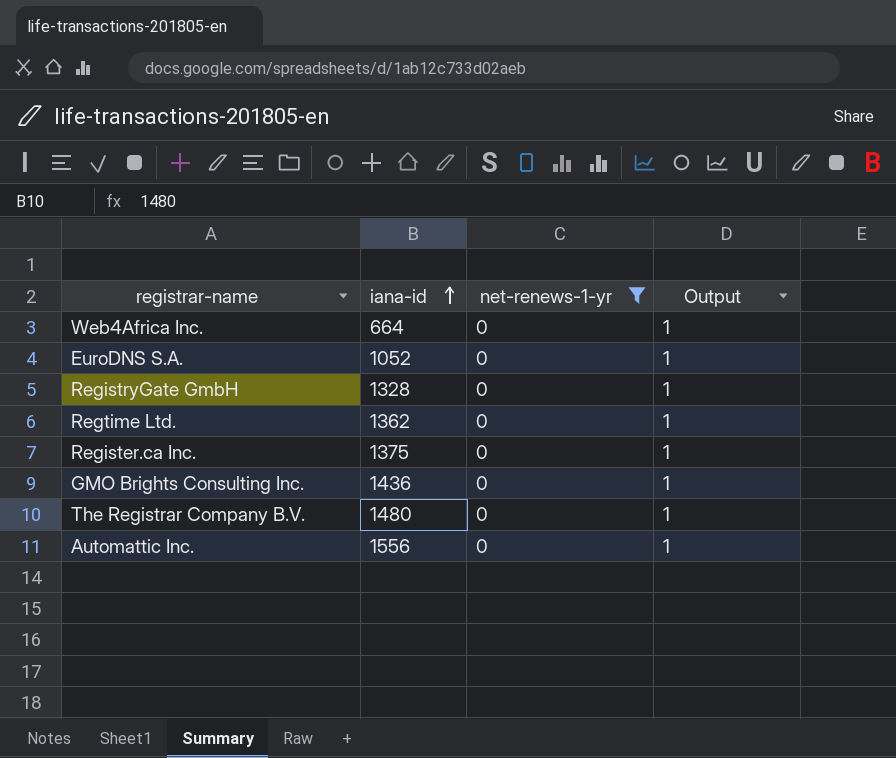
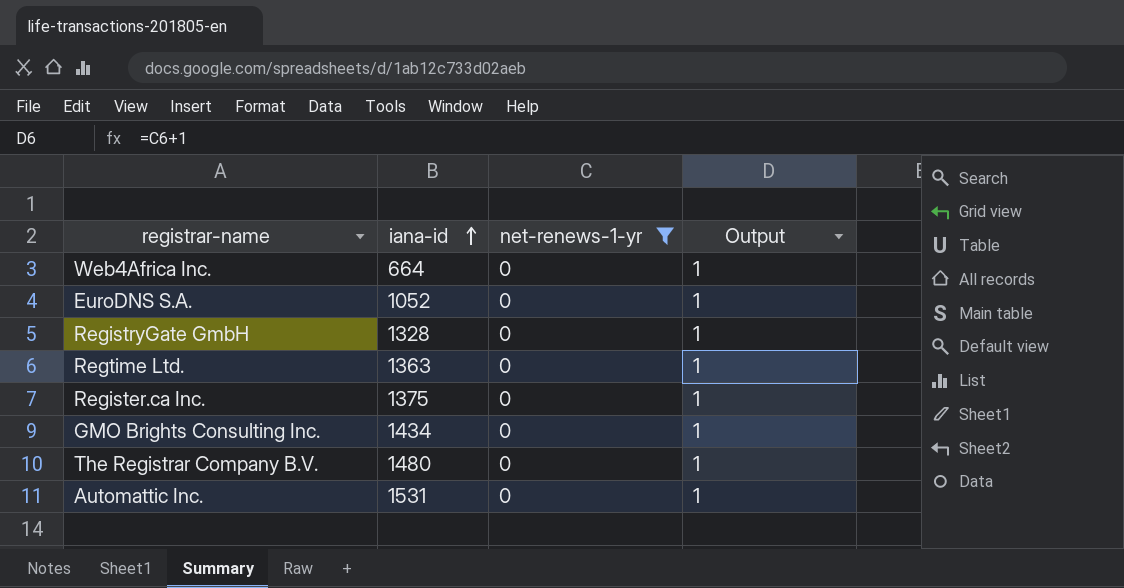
Regtime Ltd. | iana-id: 1362 -> 1363
GMO Brights Consulting Inc. | iana-id: 1436 -> 1434
Automattic Inc. | iana-id: 1556 -> 1531

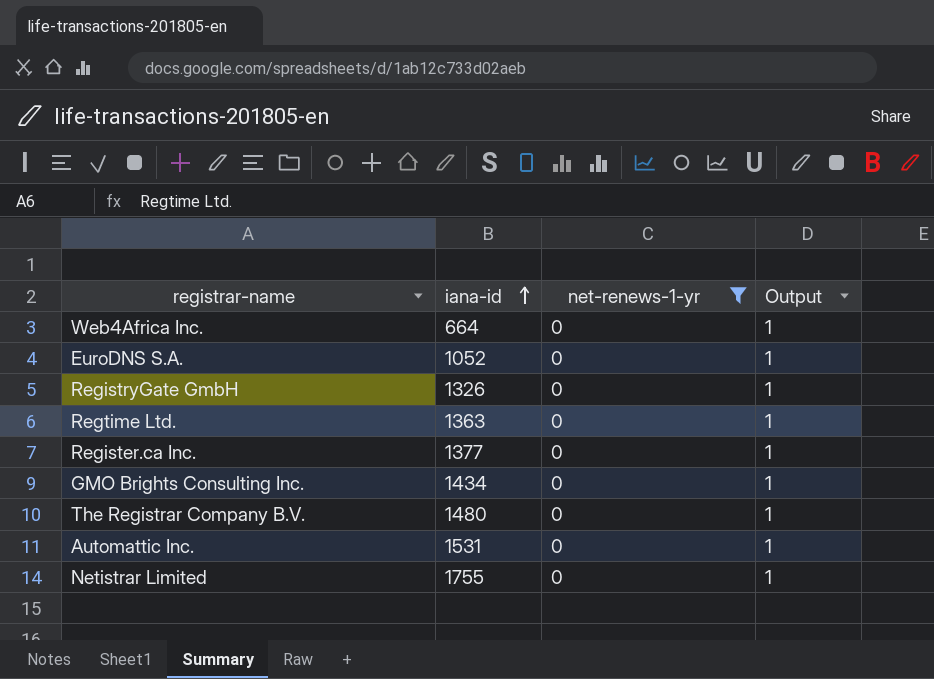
RegistryGate GmbH | iana-id: 1328 -> 1326
Register.ca Inc. | iana-id: 1375 -> 1377
row Netistrar Limited: none -> 1755 | 0 | 1

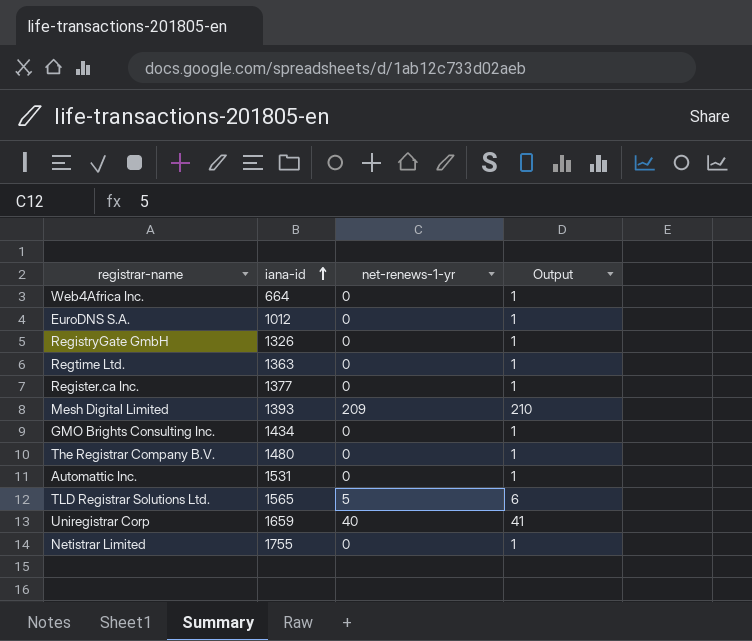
filter: net-renews-1-yr = 0 -> none
EuroDNS S.A. | iana-id: 1052 -> 1012

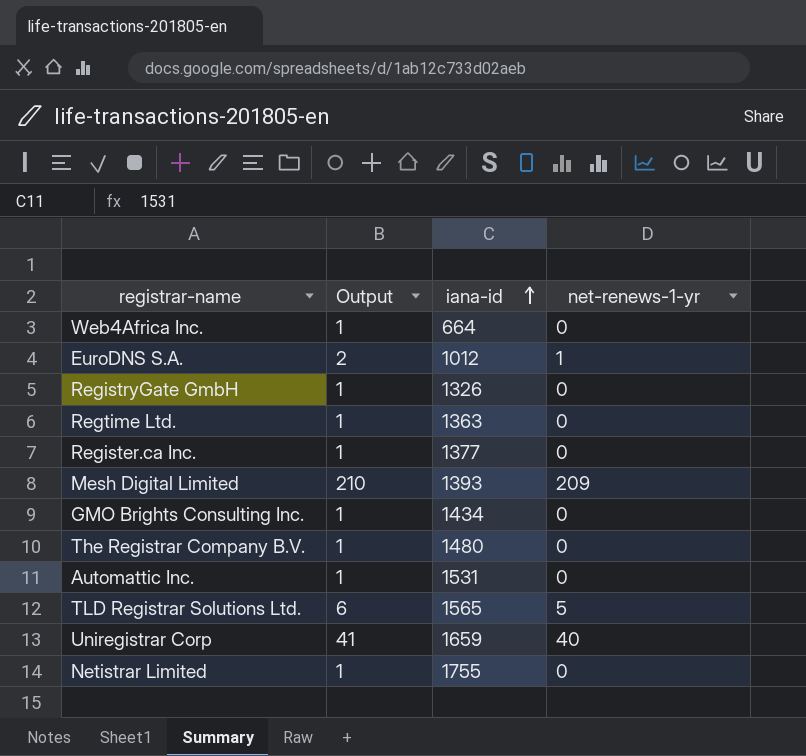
column Output | position: 4 -> 2
EuroDNS S.A. | Output: 1 -> 2
EuroDNS S.A. | net-renews-1-yr: 0 -> 1

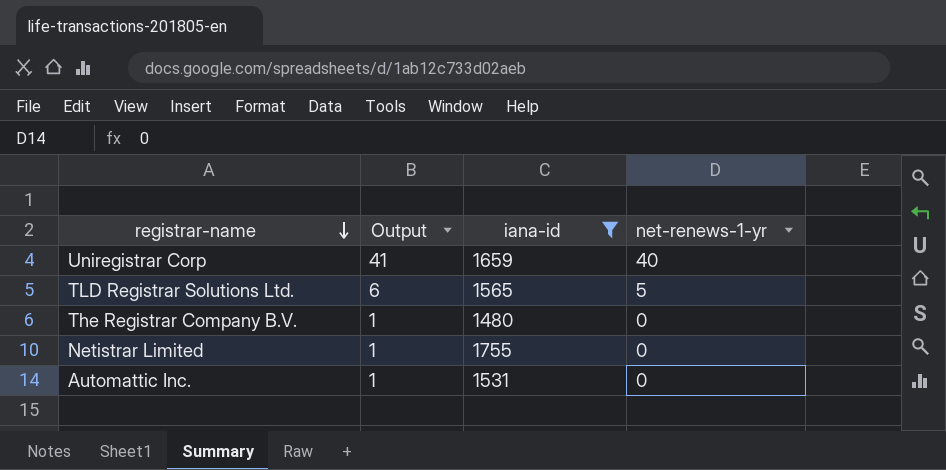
filter: none -> iana-id >= 1480
row order: iana-id ascending -> registrar-name descending

